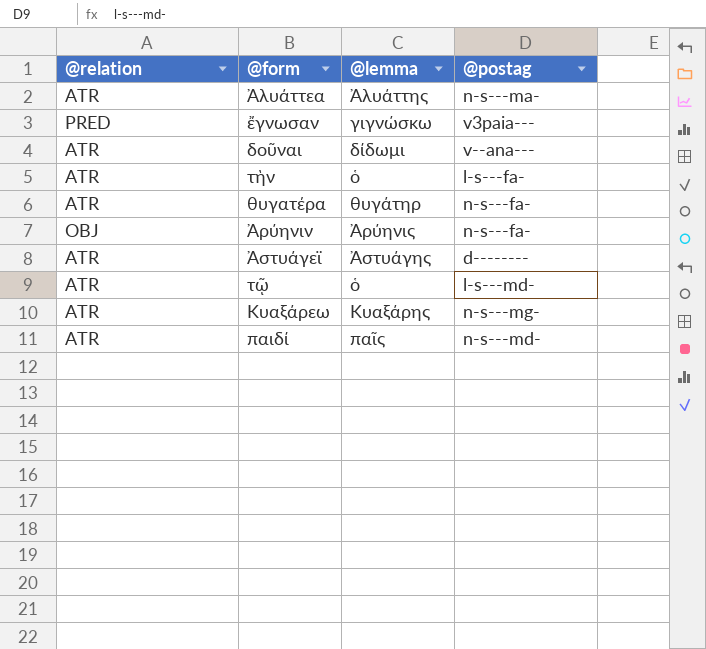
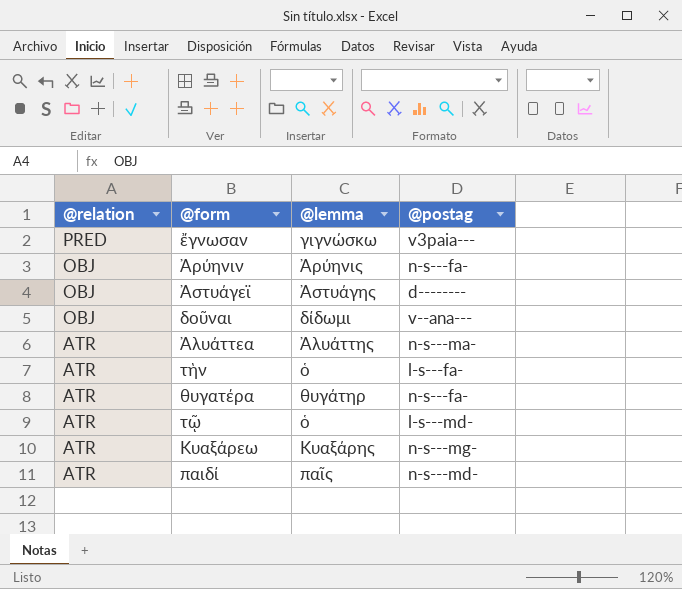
row order: none -> @relation descending
Ἀστυάγεϊ | @relation: ATR -> OBJ
δοῦναι | @relation: ATR -> OBJ

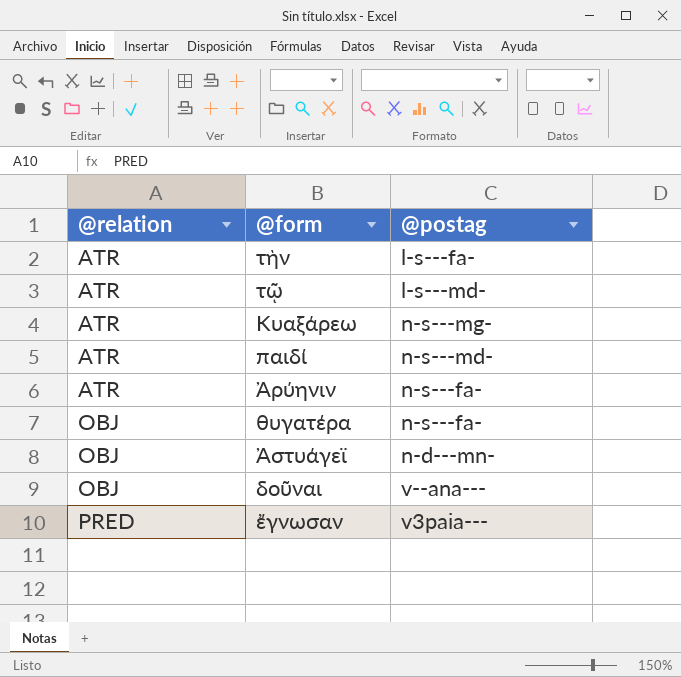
row order: @relation descending -> @relation ascending
column @lemma | position: 3 -> none
row Ἀλυάττεα: ATR | Ἀλυάττης | n-s---ma- -> none
Ἀρύηνιν | @relation: OBJ -> ATR
θυγατέρα | @relation: ATR -> OBJ
Ἀστυάγεϊ | @postag: d-------- -> n-d---mn-

